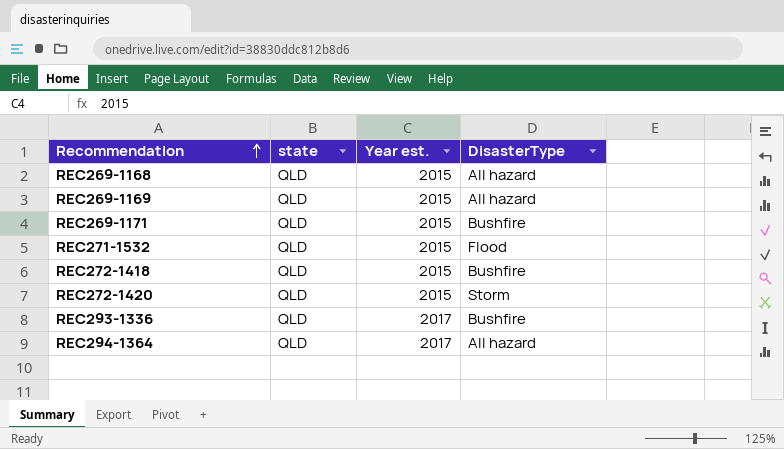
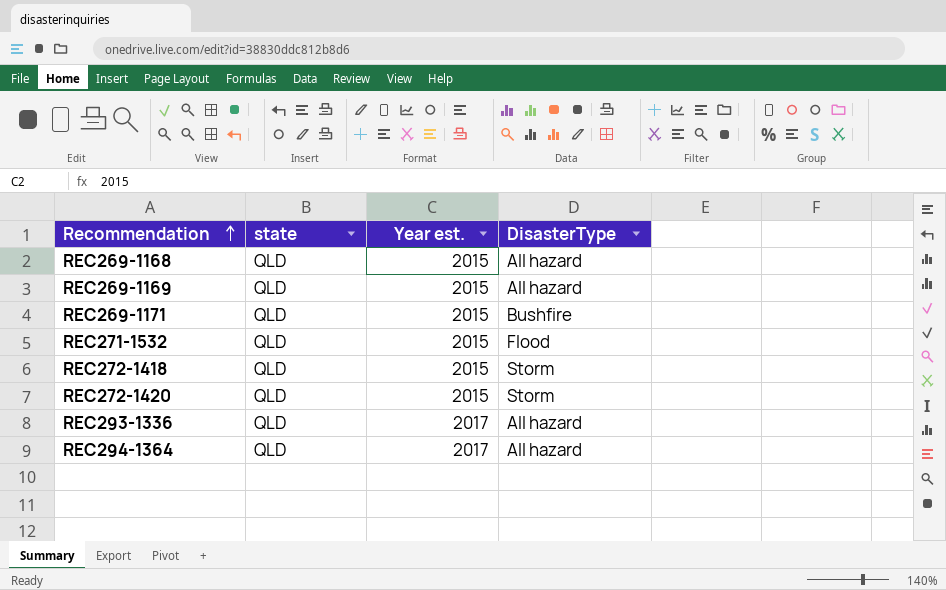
REC272-1418 | DisasterType: Bushfire -> Storm
REC293-1336 | DisasterType: Bushfire -> All hazard

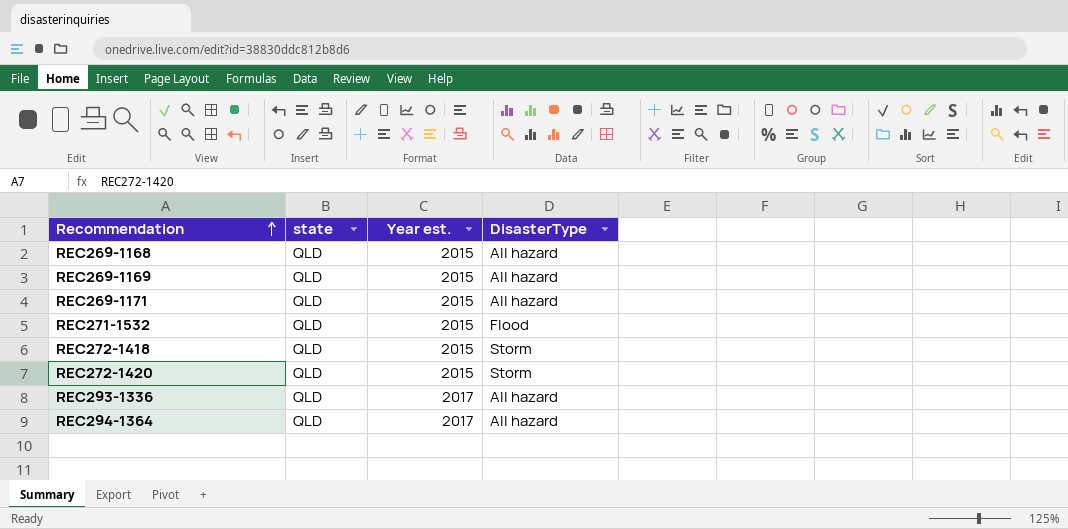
REC269-1171 | DisasterType: Bushfire -> All hazard

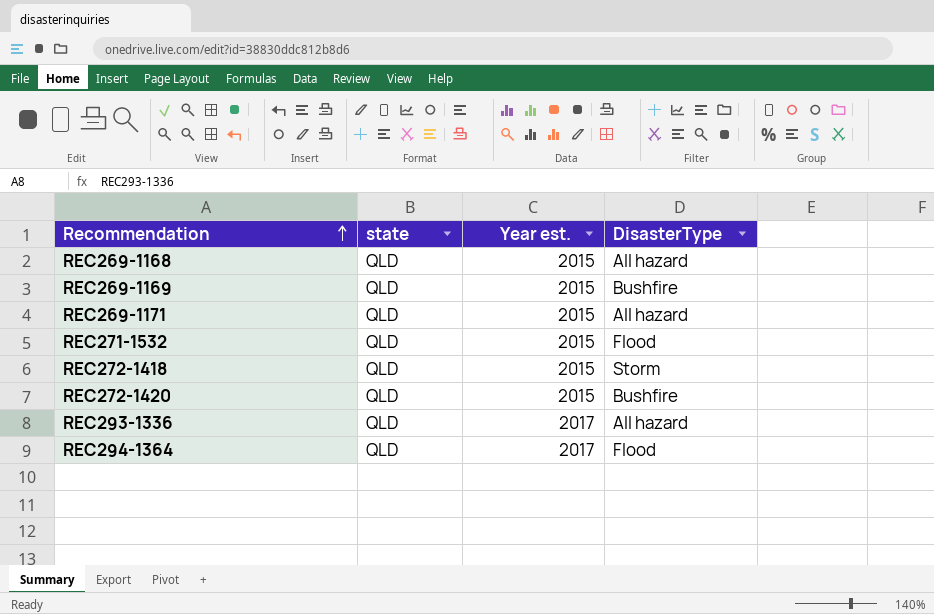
REC269-1169 | DisasterType: All hazard -> Bushfire
REC272-1420 | DisasterType: Storm -> Bushfire
REC294-1364 | DisasterType: All hazard -> Flood

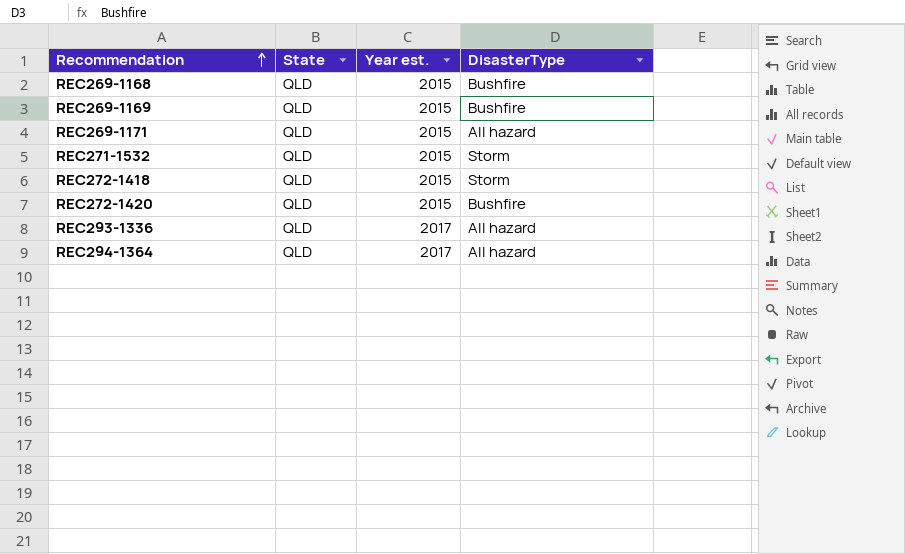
column name: state -> State
REC269-1168 | DisasterType: All hazard -> Bushfire
REC271-1532 | DisasterType: Flood -> Storm
REC294-1364 | DisasterType: Flood -> All hazard

